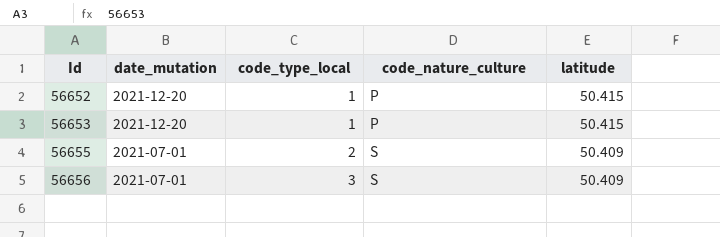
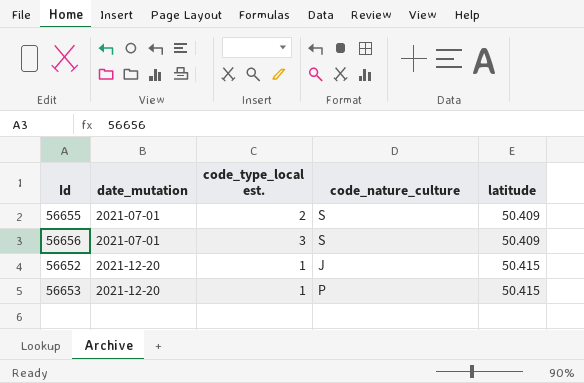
row order: Id ascending -> date_mutation ascending
column name: code_type_local -> code_type_local est.
56652 | code_nature_culture: P -> J

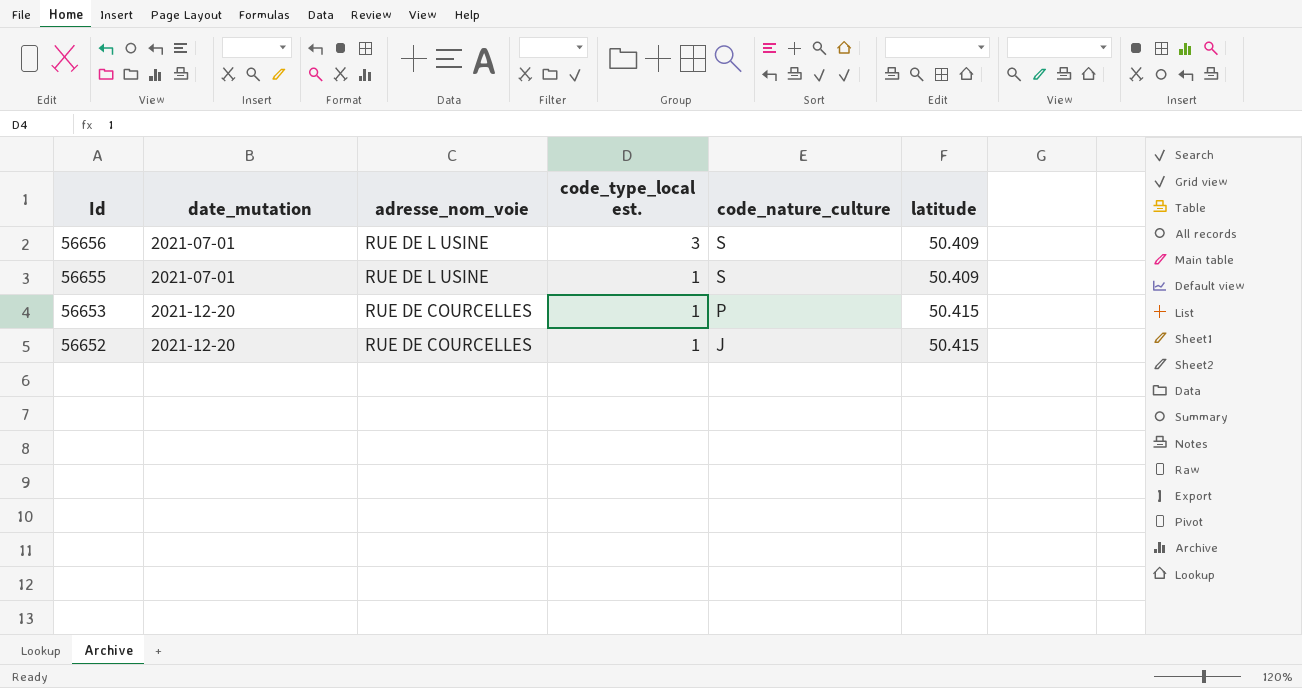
row order: date_mutation ascending -> Id descending
column adresse_nom_voie | position: none -> 3
56655 | code_type_local est.: 2 -> 1

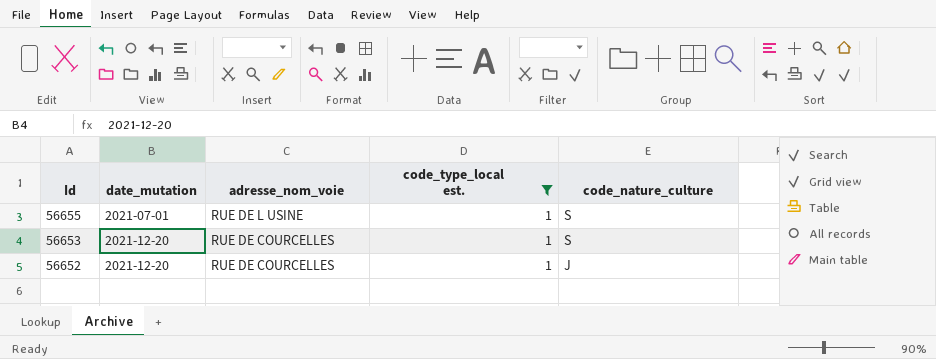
filter: none -> code_type_local est. = 1
column latitude | position: 6 -> none
56653 | code_nature_culture: P -> S

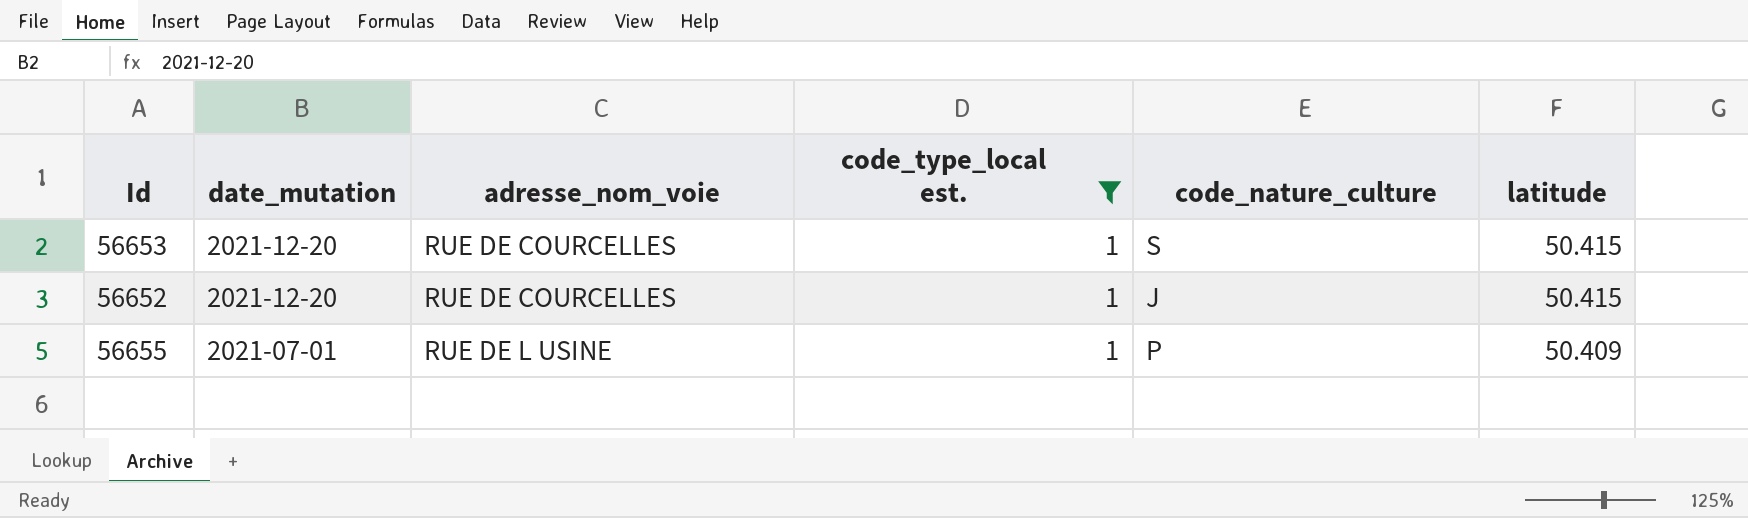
row order: Id descending -> date_mutation descending
column latitude | position: none -> 6
56655 | code_nature_culture: S -> P

